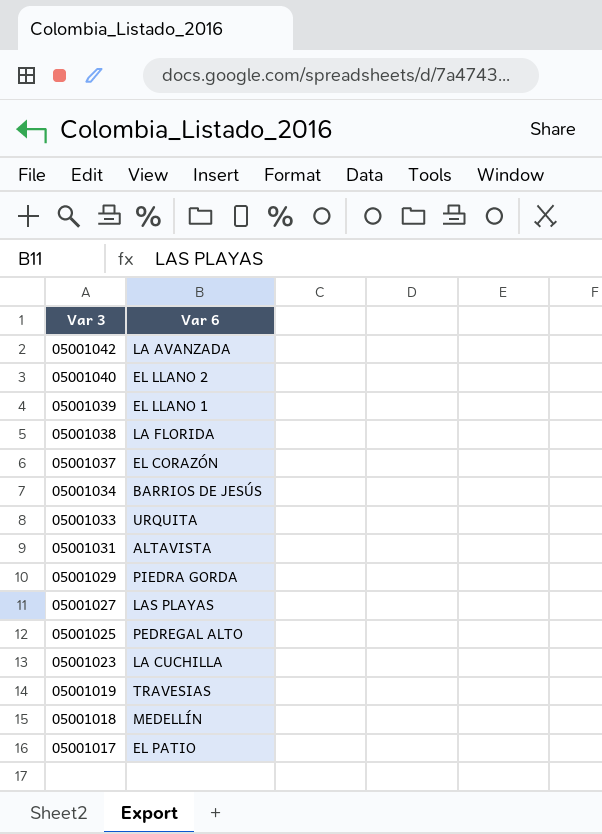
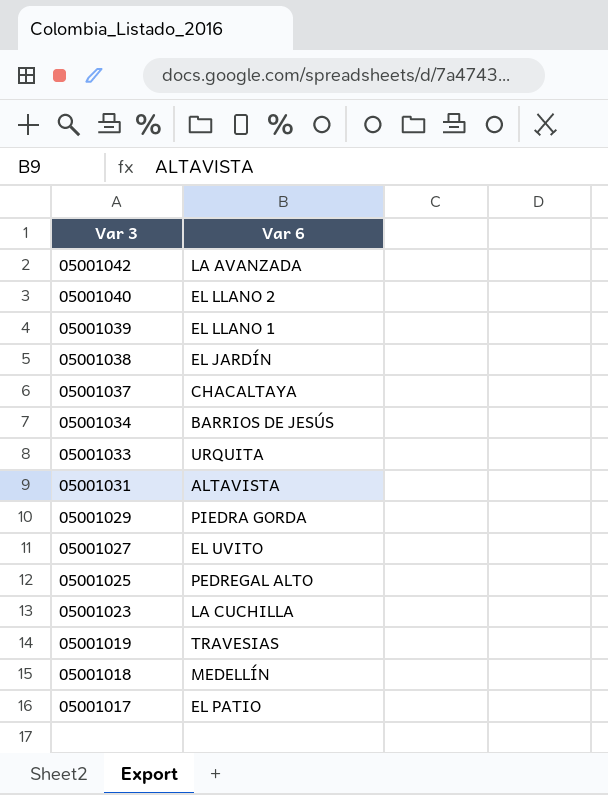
05001038 | Var 6: LA FLORIDA -> EL JARDÍN
05001037 | Var 6: EL CORAZÓN -> CHACALTAYA
05001027 | Var 6: LAS PLAYAS -> EL UVITO

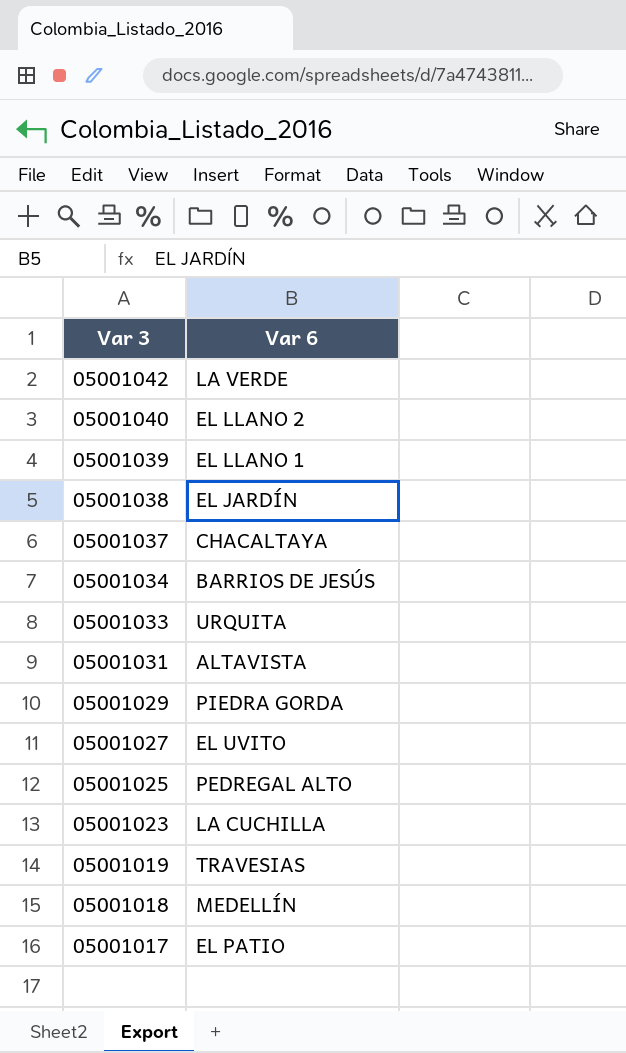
05001042 | Var 6: LA AVANZADA -> LA VERDE

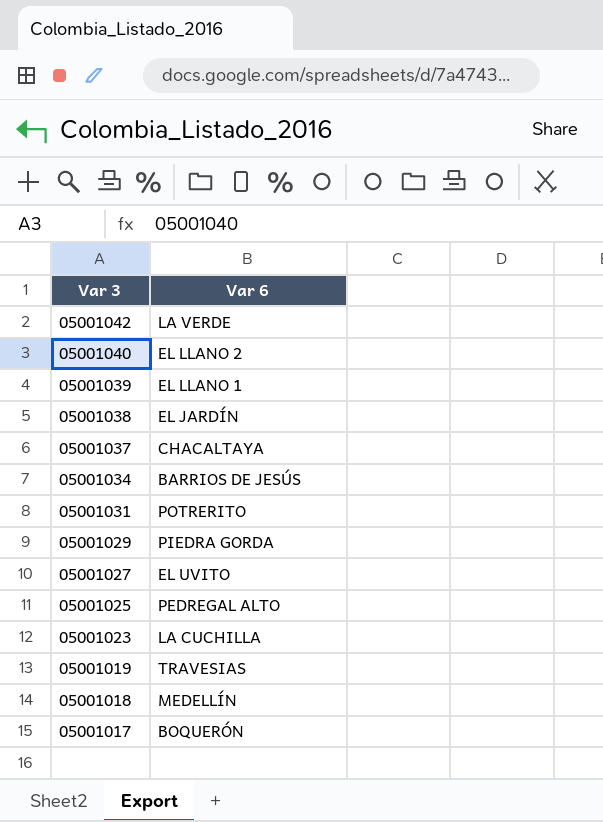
row 05001033: URQUITA -> none
05001031 | Var 6: ALTAVISTA -> POTRERITO
05001017 | Var 6: EL PATIO -> BOQUERÓN

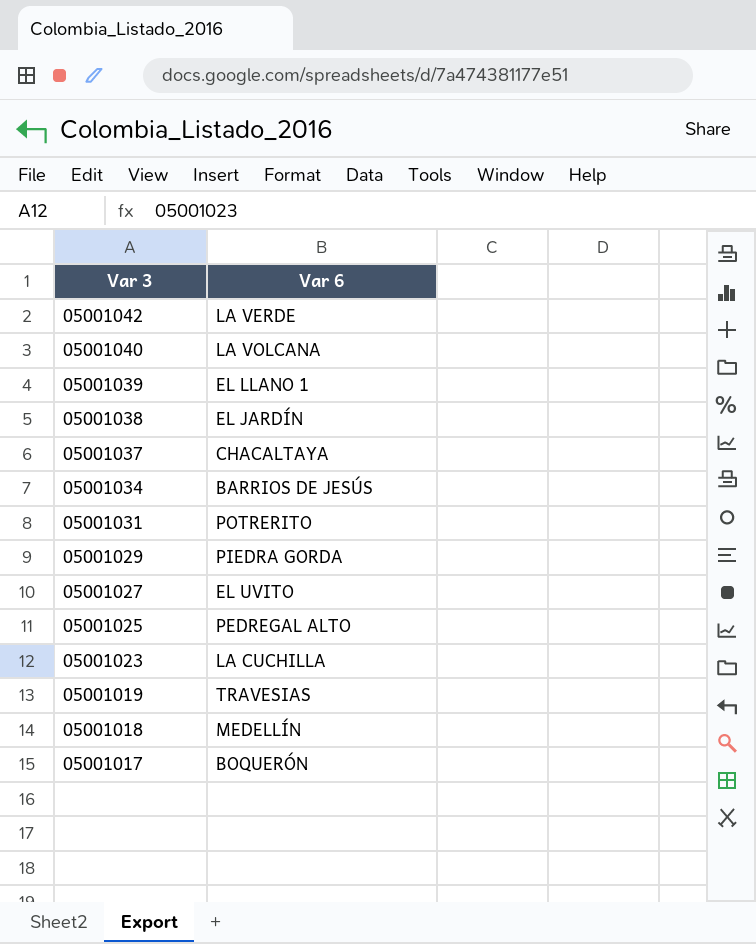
05001040 | Var 6: EL LLANO 2 -> LA VOLCANA

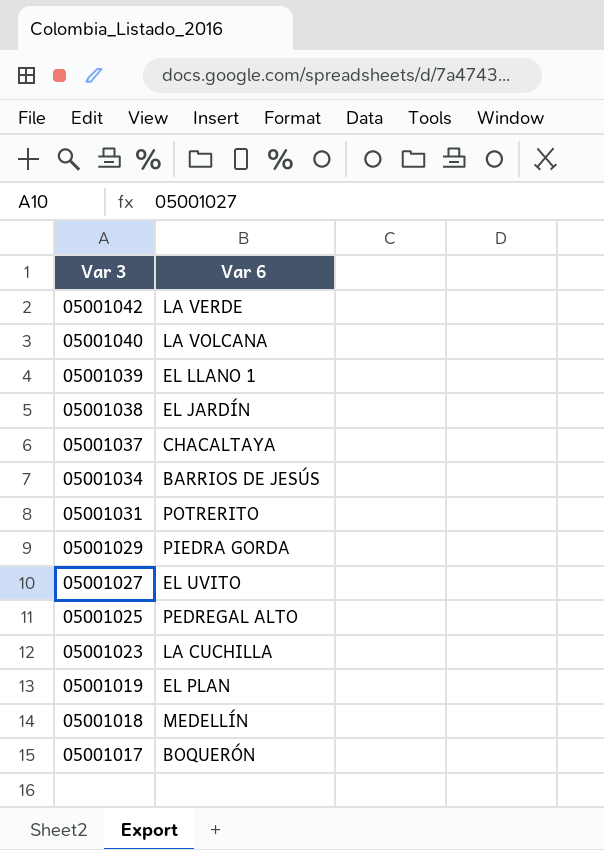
05001019 | Var 6: TRAVESIAS -> EL PLAN

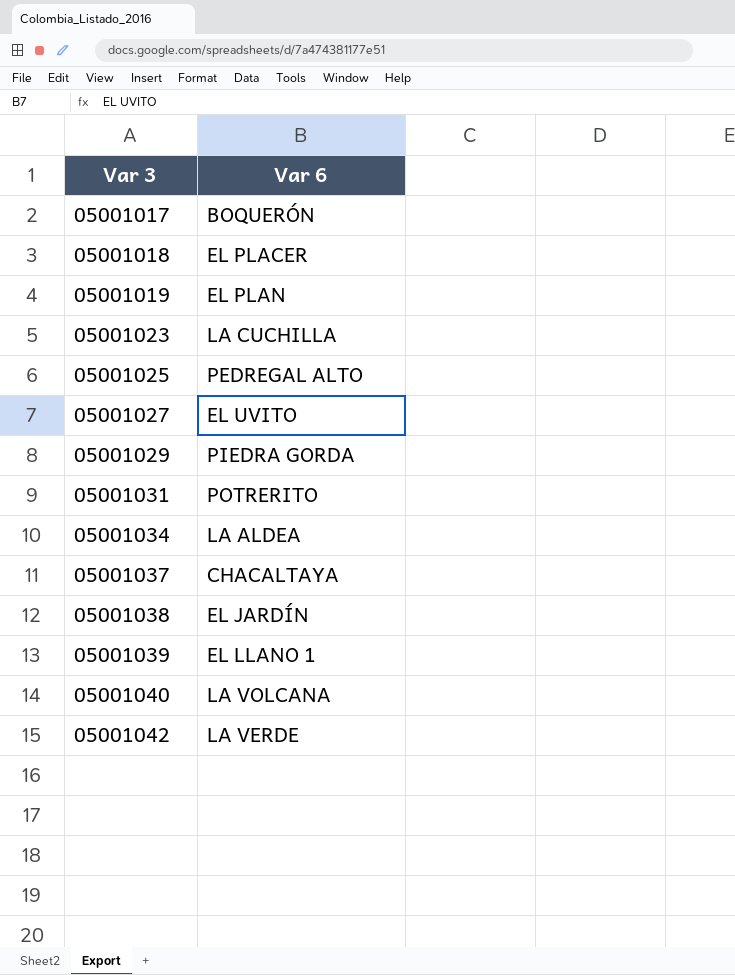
row order: Var 3 descending -> Var 3 ascending
05001018 | Var 6: MEDELLÍN -> EL PLACER
05001034 | Var 6: BARRIOS DE JESÚS -> LA ALDEA

